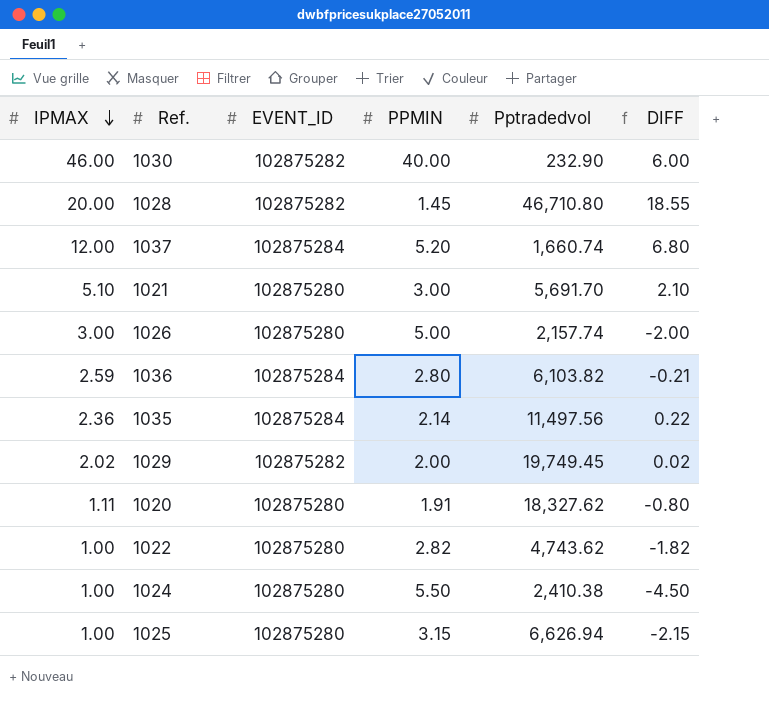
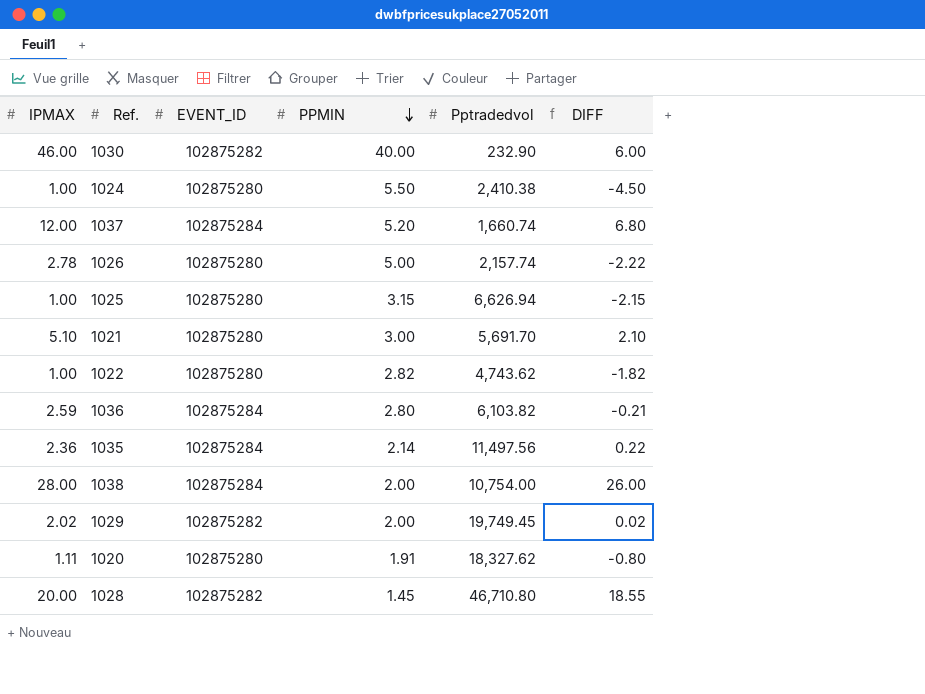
row order: IPMAX descending -> PPMIN descending
1026 | IPMAX: 3.00 -> 2.78
1026 | DIFF: -2.00 -> -2.22
row 1038: none -> 28.00 | 102875284 | 2.00 | 10,754.00 | 26.00

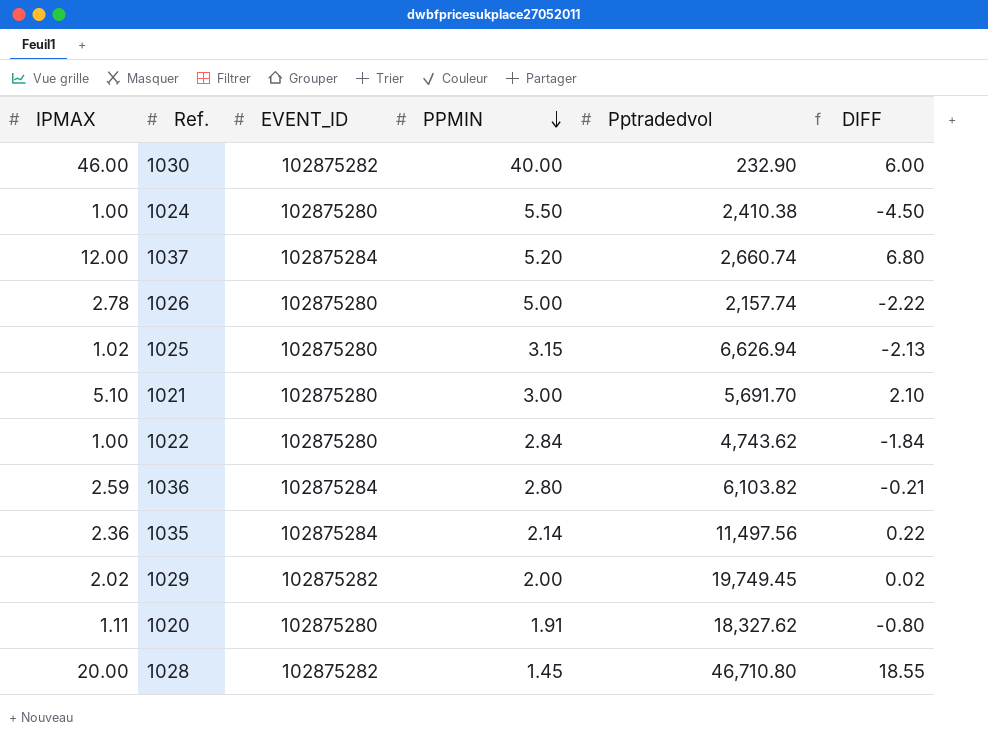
row 1038: 28.00 | 102875284 | 2.00 | 10,754.00 | 26.00 -> none
1037 | Pptradedvol: 1,660.74 -> 2,660.74
1025 | IPMAX: 1.00 -> 1.02
1025 | DIFF: -2.15 -> -2.13
1022 | PPMIN: 2.82 -> 2.84
1022 | DIFF: -1.82 -> -1.84

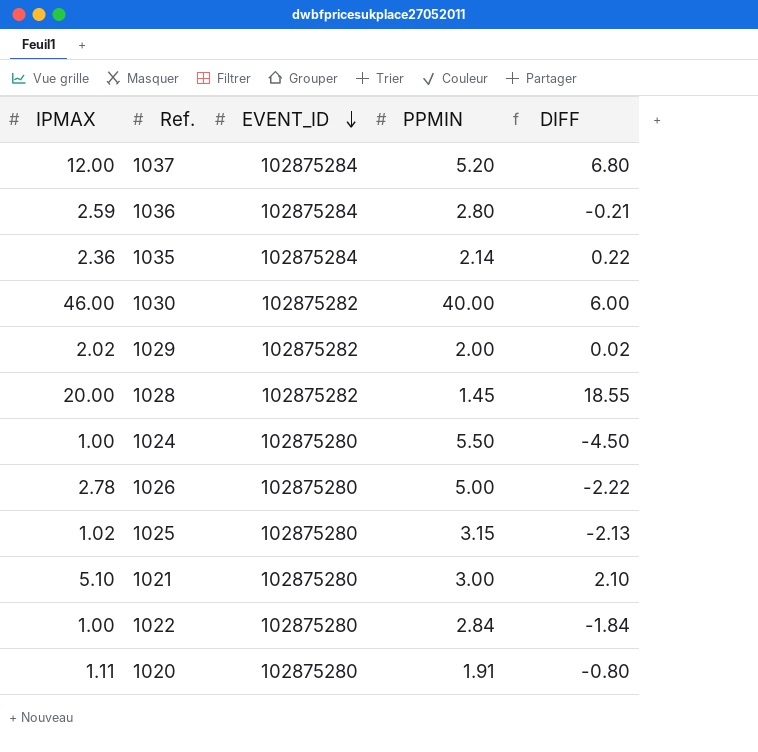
row order: PPMIN descending -> EVENT_ID descending
column Pptradedvol | position: 5 -> none

